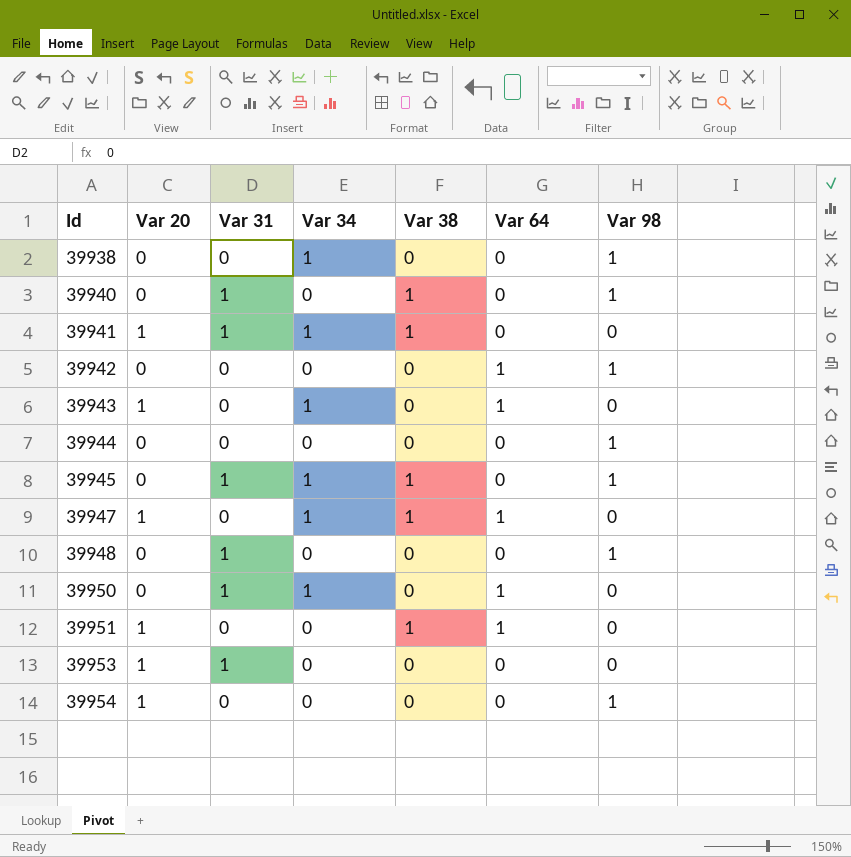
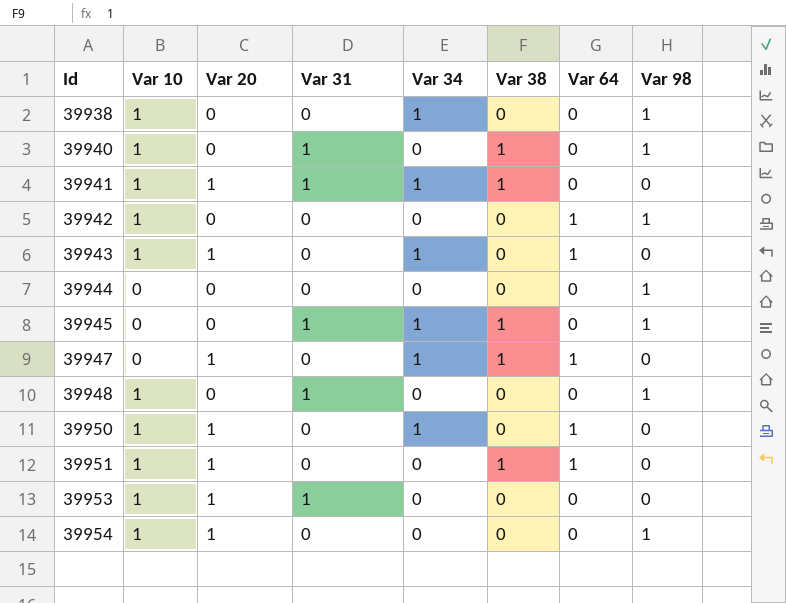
column Var 10 | position: none -> 2
39950 | Var 20: 0 -> 1
39950 | Var 31: 1 -> 0

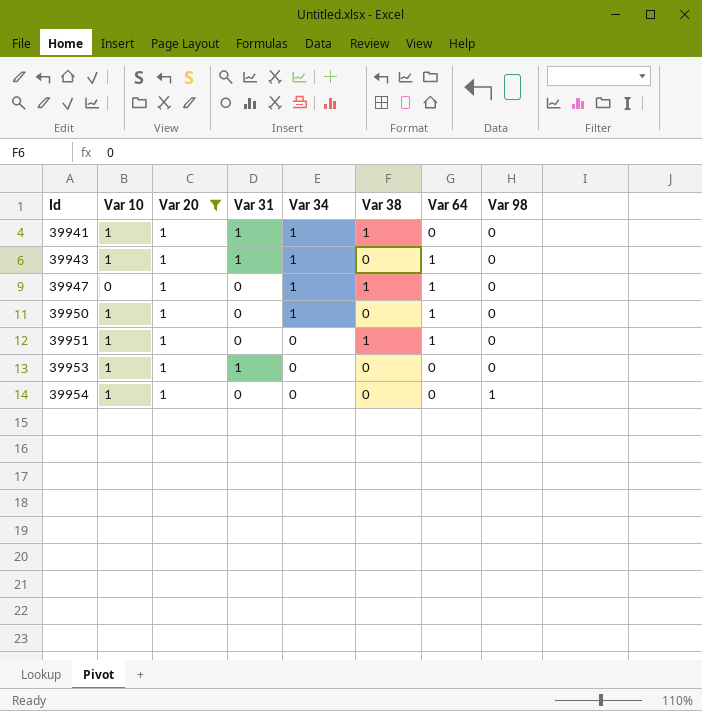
filter: none -> Var 20 = 1
39943 | Var 31: 0 -> 1

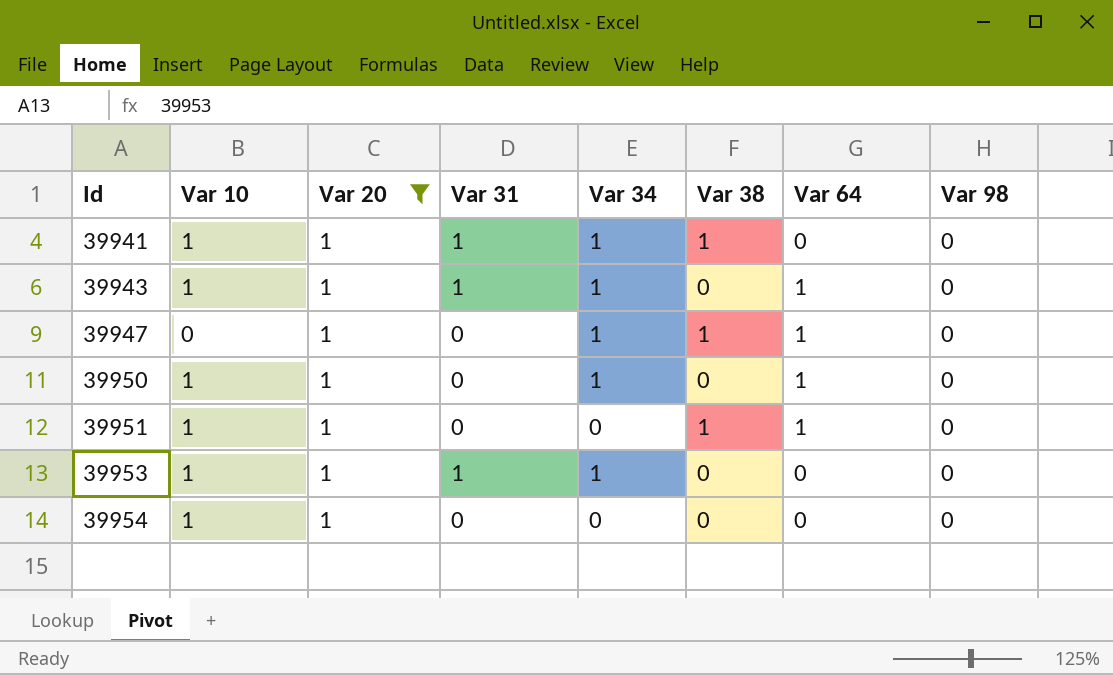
39953 | Var 34: 0 -> 1
39954 | Var 98: 1 -> 0

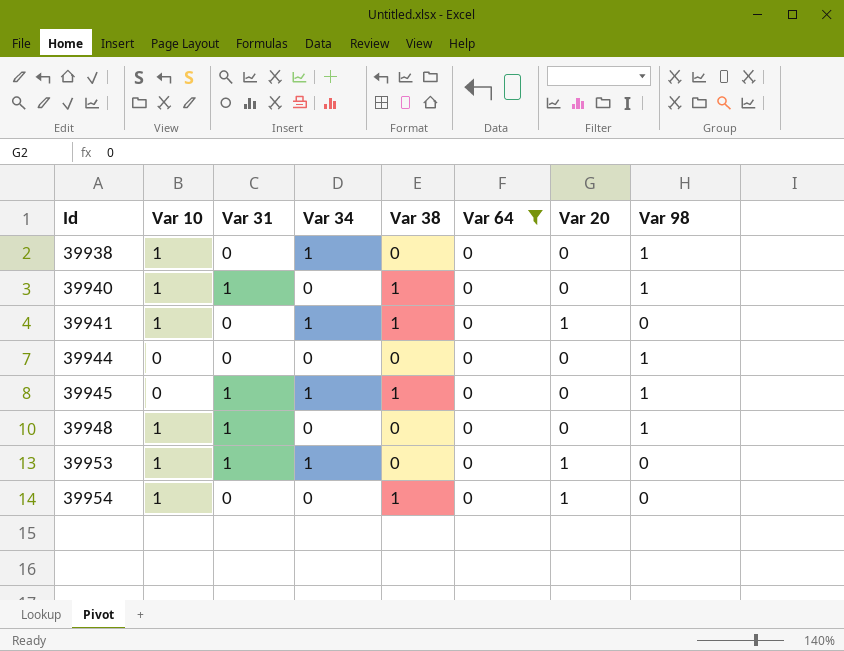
filter: Var 20 = 1 -> Var 64 = 0
column Var 20 | position: 3 -> 7
39941 | Var 31: 1 -> 0
39954 | Var 38: 0 -> 1

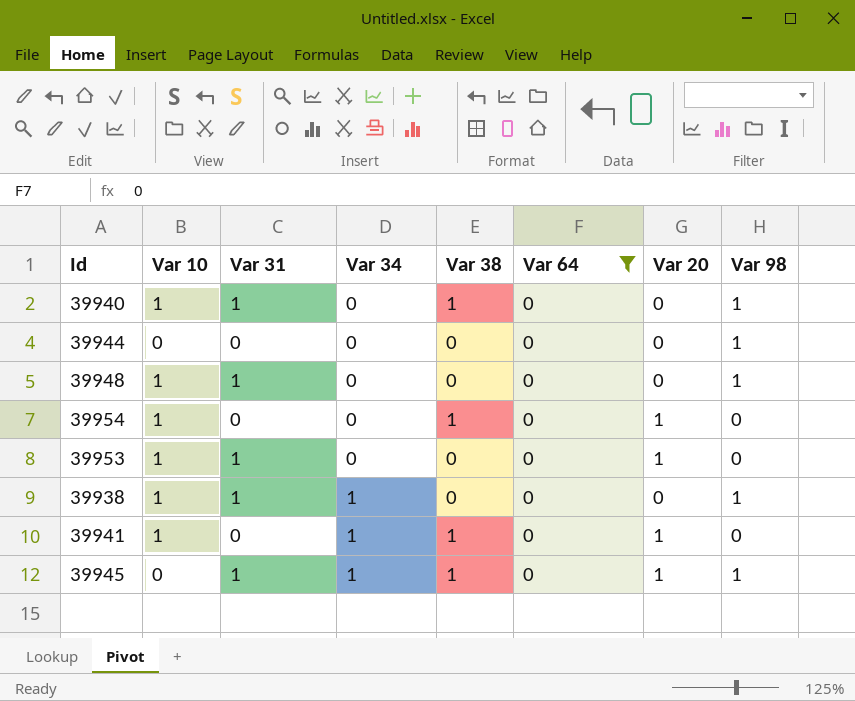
row order: Id ascending -> Var 34 ascending
39953 | Var 34: 1 -> 0
39938 | Var 31: 0 -> 1
39945 | Var 20: 0 -> 1

